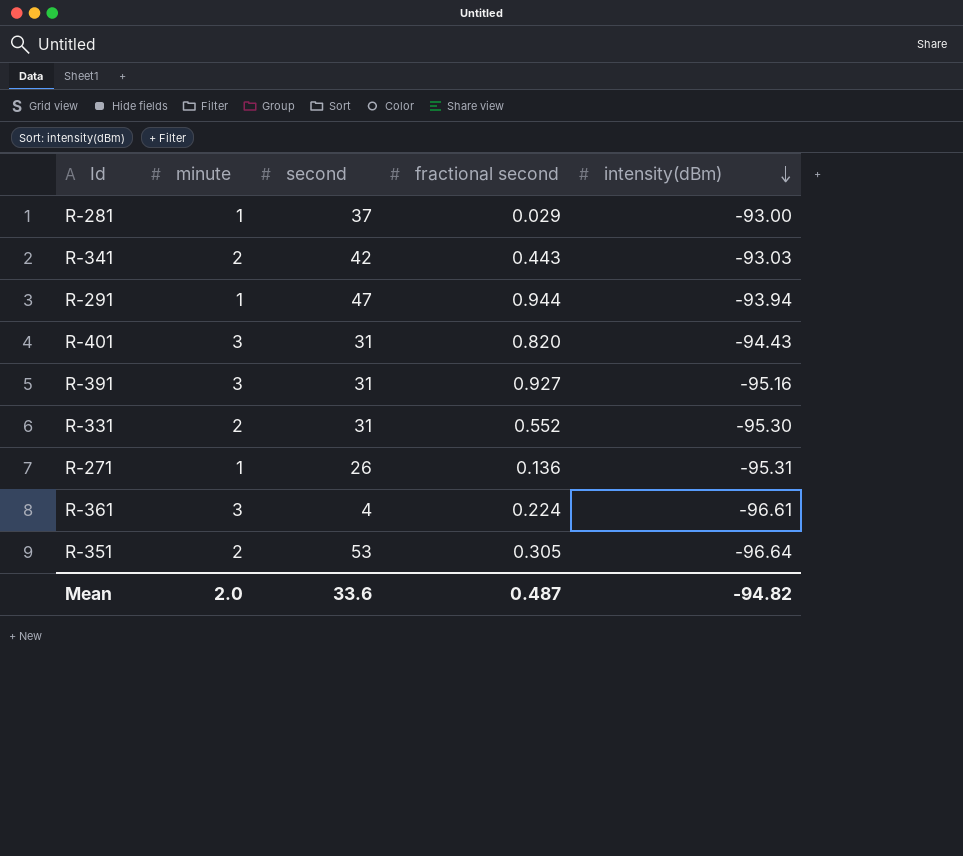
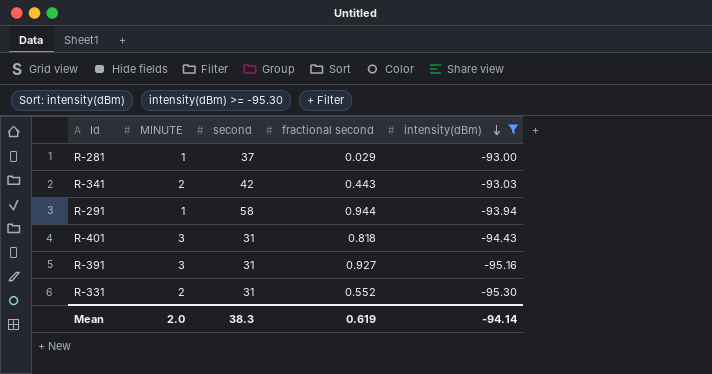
filter: none -> intensity(dBm) >= -95.30
column name: minute -> MINUTE
R-291 | second: 47 -> 58
R-401 | fractional second: 0.820 -> 0.818
Mean | second: 33.6 -> 38.3
Mean | fractional second: 0.487 -> 0.619
Mean | intensity(dBm): -94.82 -> -94.14

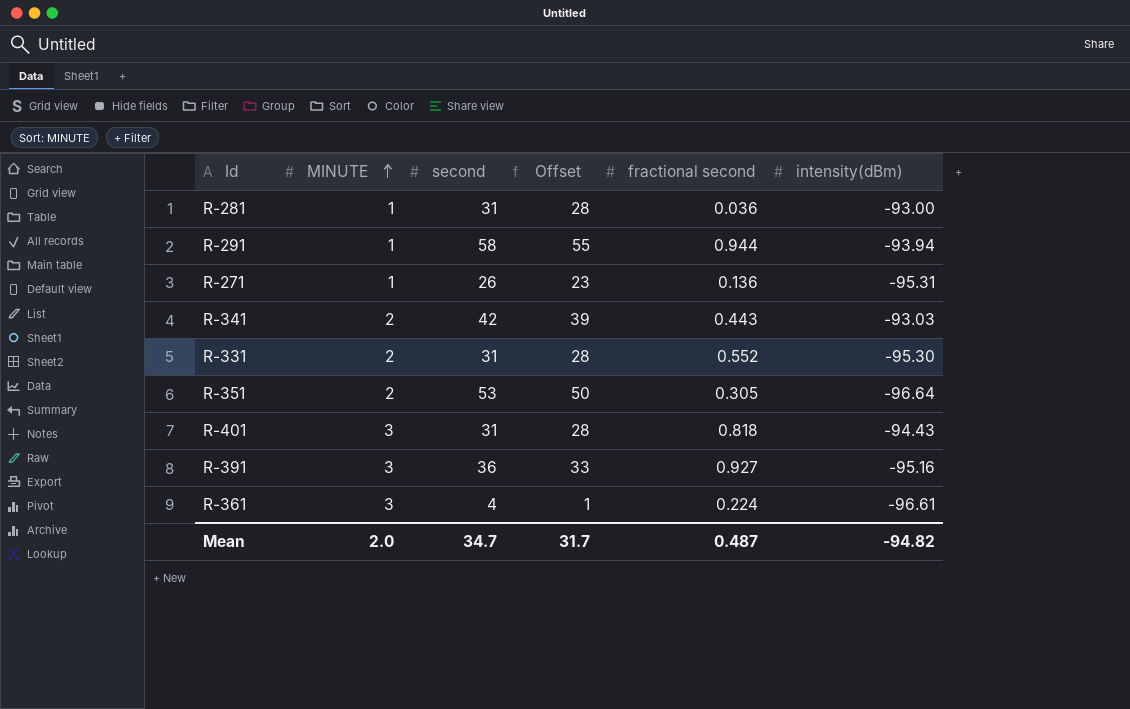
filter: intensity(dBm) >= -95.30 -> none
row order: intensity(dBm) descending -> MINUTE ascending
column Offset | formula: none -> [second] - 3
R-281 | second: 37 -> 31
R-281 | fractional second: 0.029 -> 0.036
R-391 | second: 31 -> 36
Mean | second: 38.3 -> 34.7
Mean | fractional second: 0.619 -> 0.487
Mean | intensity(dBm): -94.14 -> -94.82

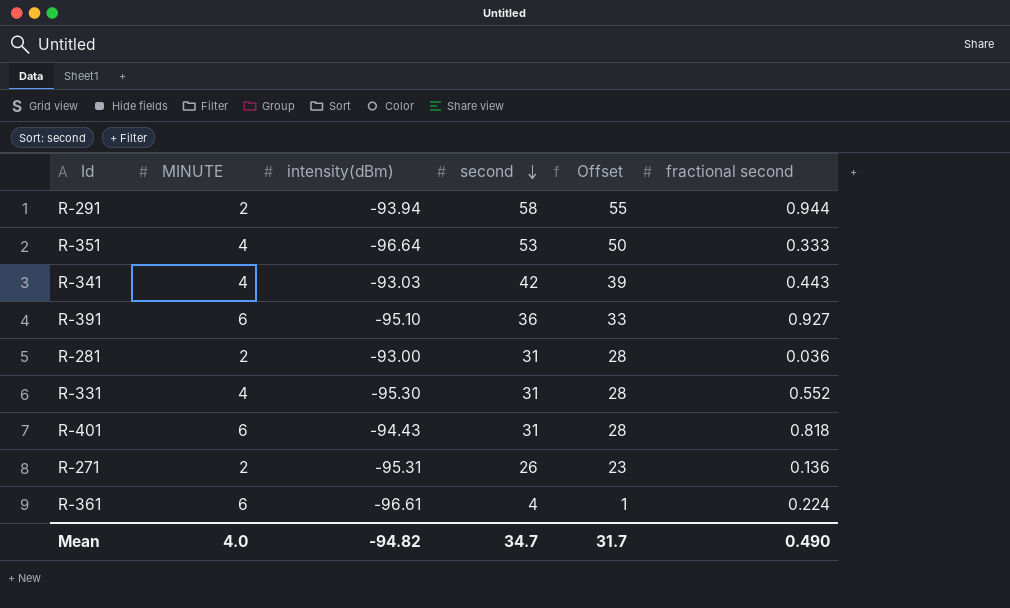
row order: MINUTE ascending -> second descending
column intensity(dBm) | position: 6 -> 3
R-291 | MINUTE: 1 -> 2
R-351 | MINUTE: 2 -> 4
R-351 | fractional second: 0.305 -> 0.333
R-341 | MINUTE: 2 -> 4
R-391 | MINUTE: 3 -> 6
R-391 | intensity(dBm): -95.16 -> -95.10
R-281 | MINUTE: 1 -> 2
R-331 | MINUTE: 2 -> 4
R-401 | MINUTE: 3 -> 6
R-271 | MINUTE: 1 -> 2
R-361 | MINUTE: 3 -> 6
Mean | MINUTE: 2.0 -> 4.0
Mean | fractional second: 0.487 -> 0.490

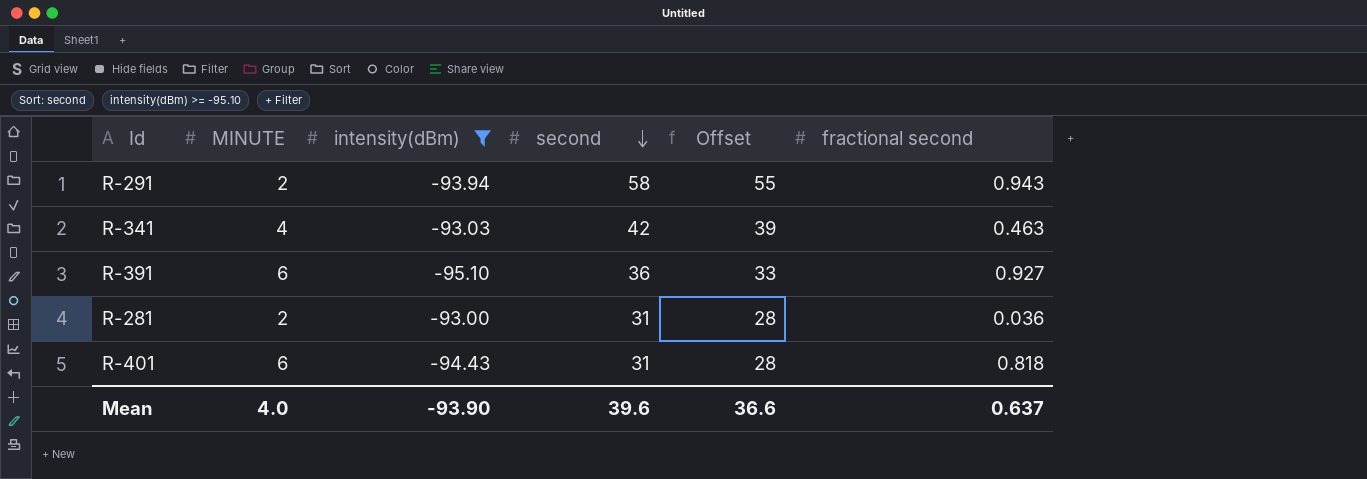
filter: none -> intensity(dBm) >= -95.10
R-291 | fractional second: 0.944 -> 0.943
R-341 | fractional second: 0.443 -> 0.463
Mean | intensity(dBm): -94.82 -> -93.90
Mean | second: 34.7 -> 39.6
Mean | Offset: 31.7 -> 36.6
Mean | fractional second: 0.490 -> 0.637

